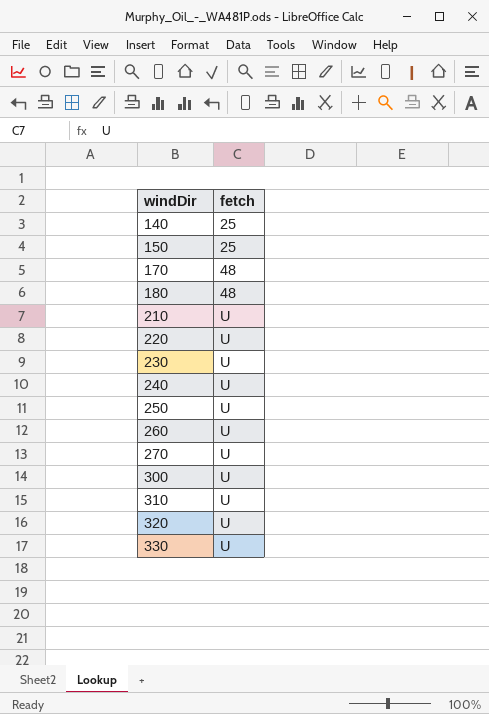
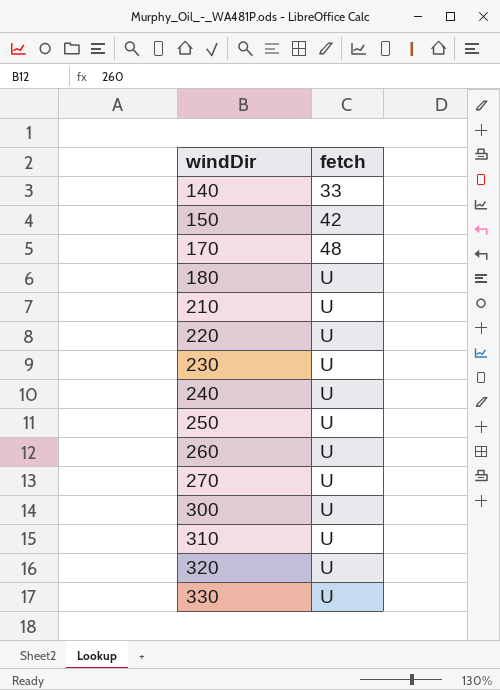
140 | fetch: 25 -> 33
150 | fetch: 25 -> 42
180 | fetch: 48 -> U

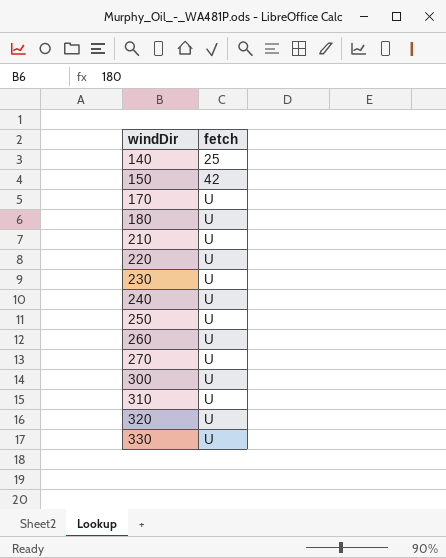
140 | fetch: 33 -> 25
170 | fetch: 48 -> U

